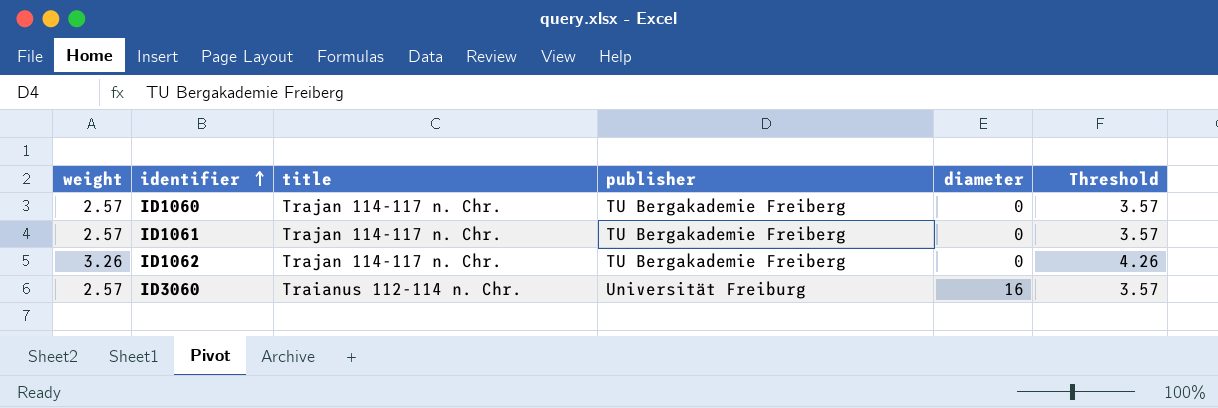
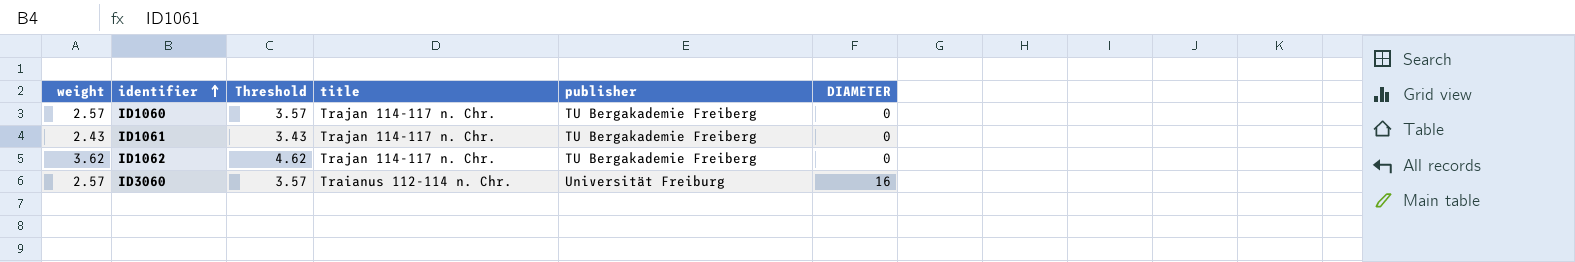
column Threshold | position: 6 -> 3
column name: diameter -> DIAMETER
ID1061 | weight: 2.57 -> 2.43
ID1061 | Threshold: 3.57 -> 3.43
ID1062 | weight: 3.26 -> 3.62
ID1062 | Threshold: 4.26 -> 4.62

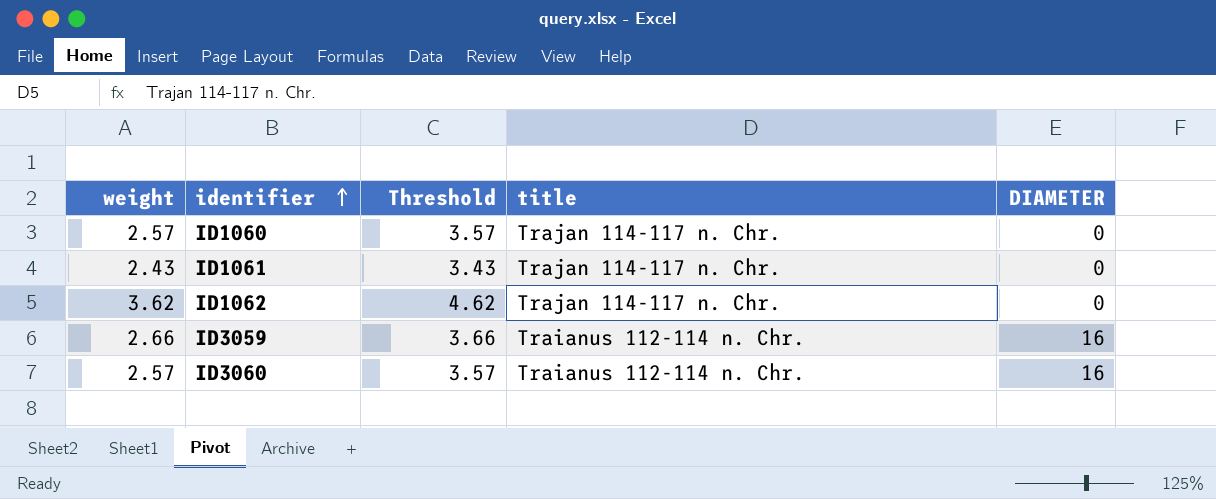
column publisher | position: 5 -> none
row ID3059: none -> 2.66 | 3.66 | Traianus 112-114 n. Chr. | 16

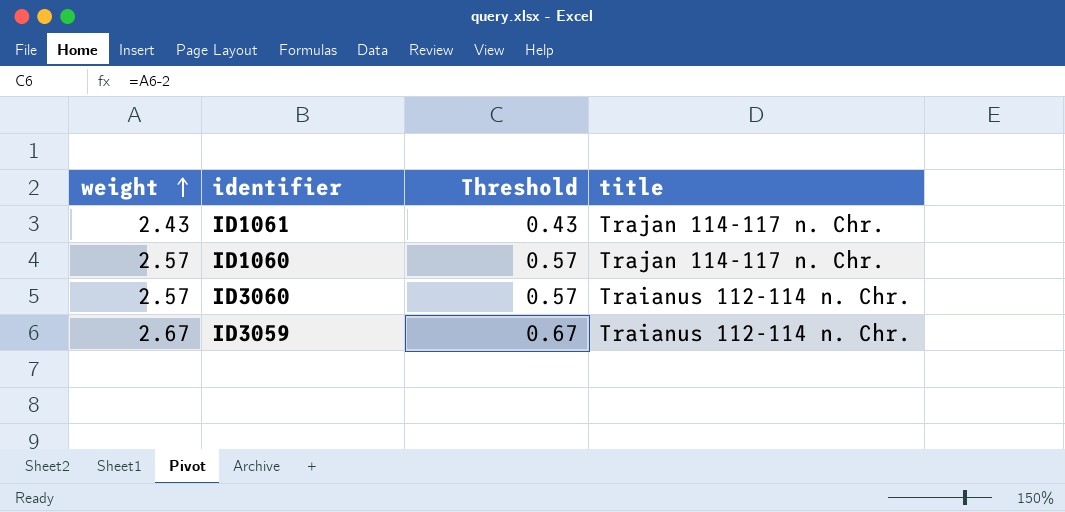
row order: identifier ascending -> weight ascending
column DIAMETER | position: 5 -> none
column Threshold | formula: [weight] + 1 -> [weight] - 2
row ID1062: 3.62 | 4.62 | Trajan 114-117 n. Chr. | 0 -> none
ID3059 | weight: 2.66 -> 2.67

